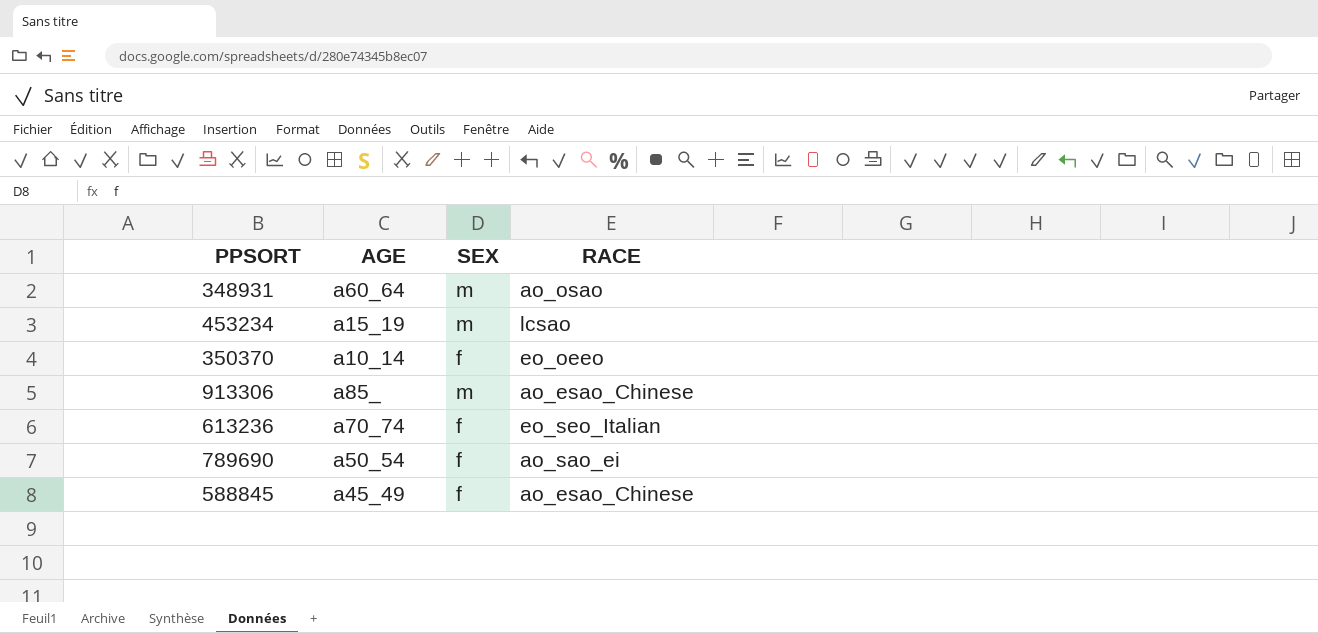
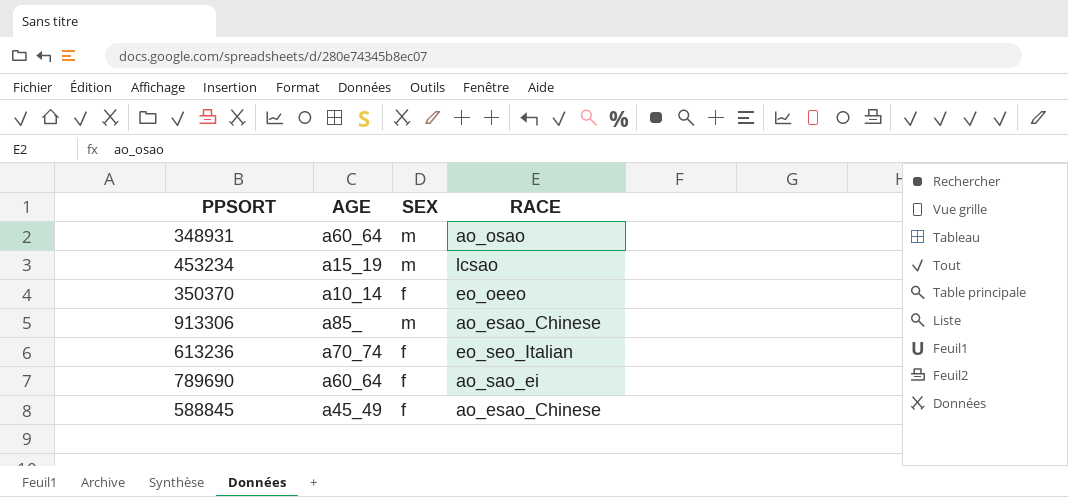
789690 | AGE: a50_54 -> a60_64

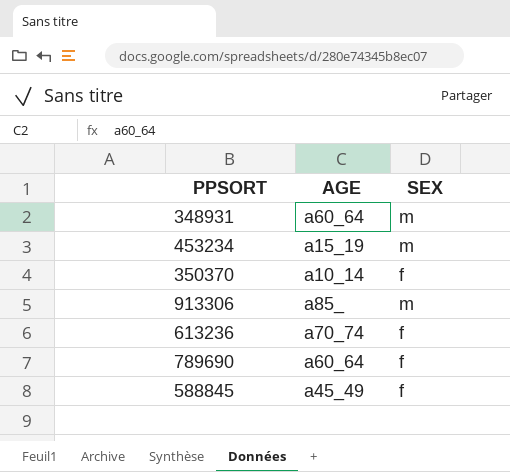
column RACE | position: 4 -> none

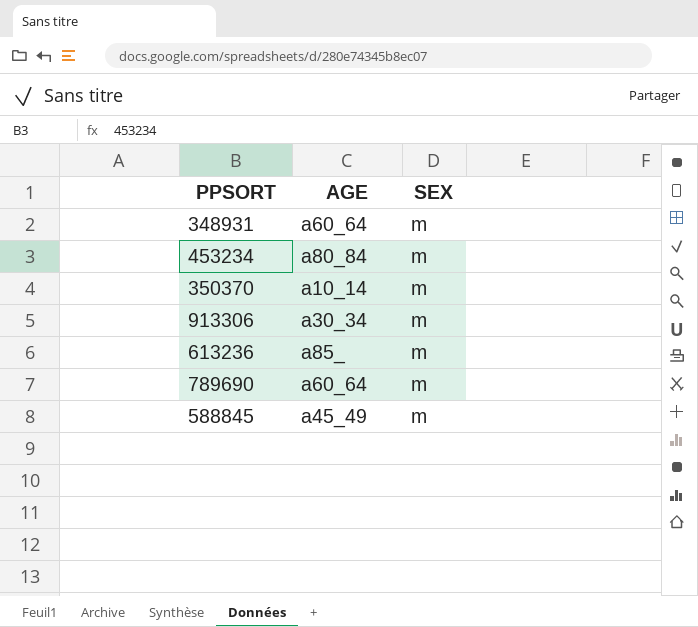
453234 | AGE: a15_19 -> a80_84
350370 | SEX: f -> m
913306 | AGE: a85_ -> a30_34
613236 | AGE: a70_74 -> a85_
613236 | SEX: f -> m
789690 | SEX: f -> m
588845 | SEX: f -> m

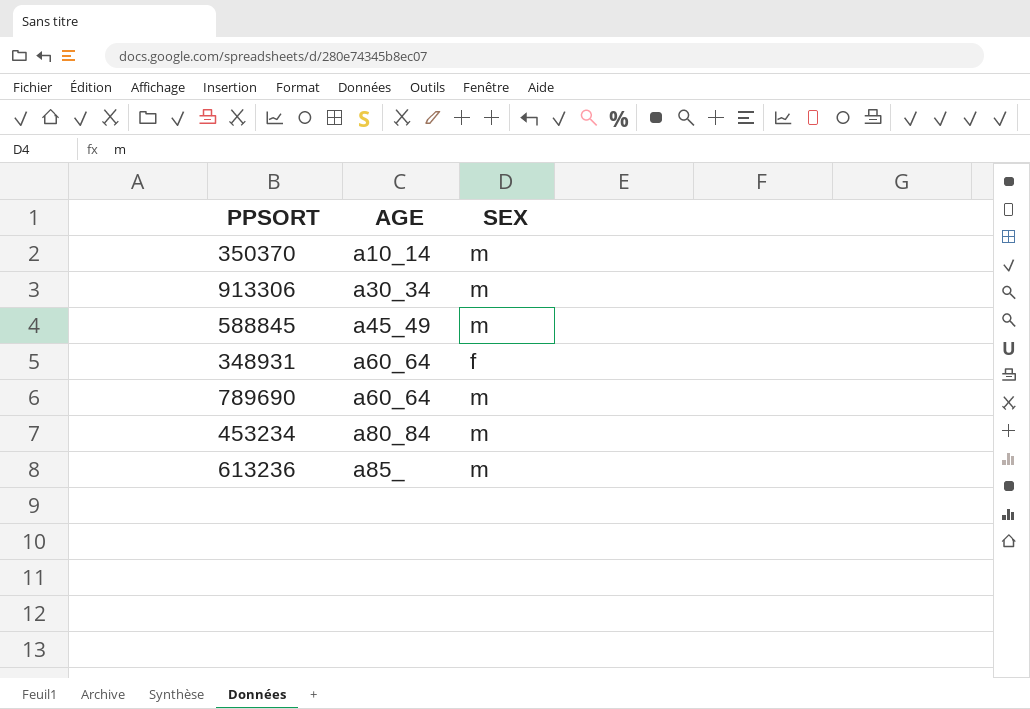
row order: none -> AGE ascending
348931 | SEX: m -> f

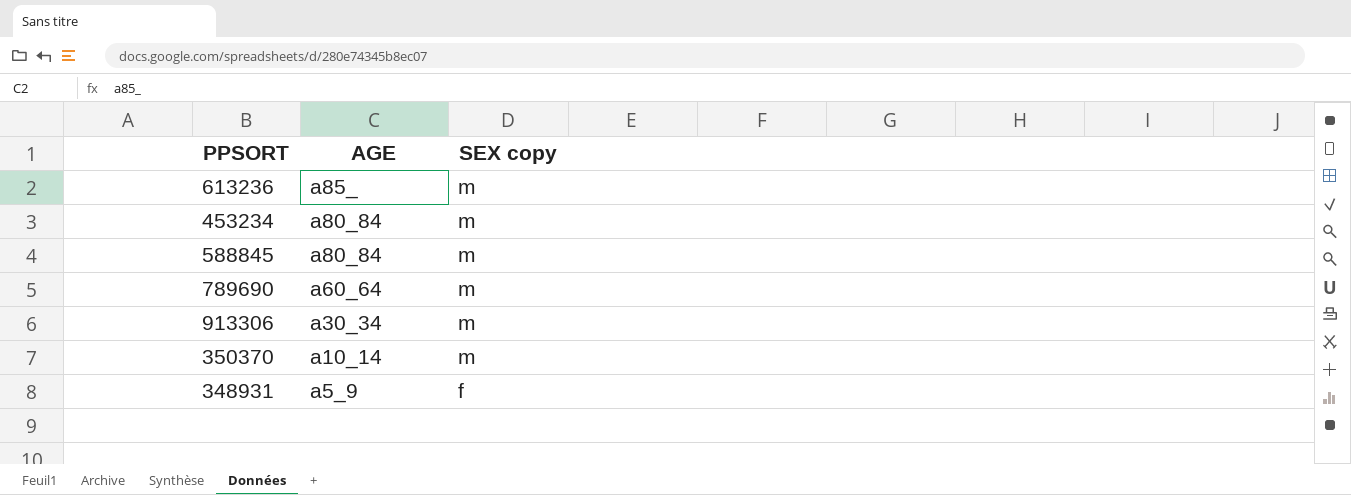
row order: AGE ascending -> AGE descending
column name: SEX -> SEX copy
588845 | AGE: a45_49 -> a80_84
348931 | AGE: a60_64 -> a5_9

